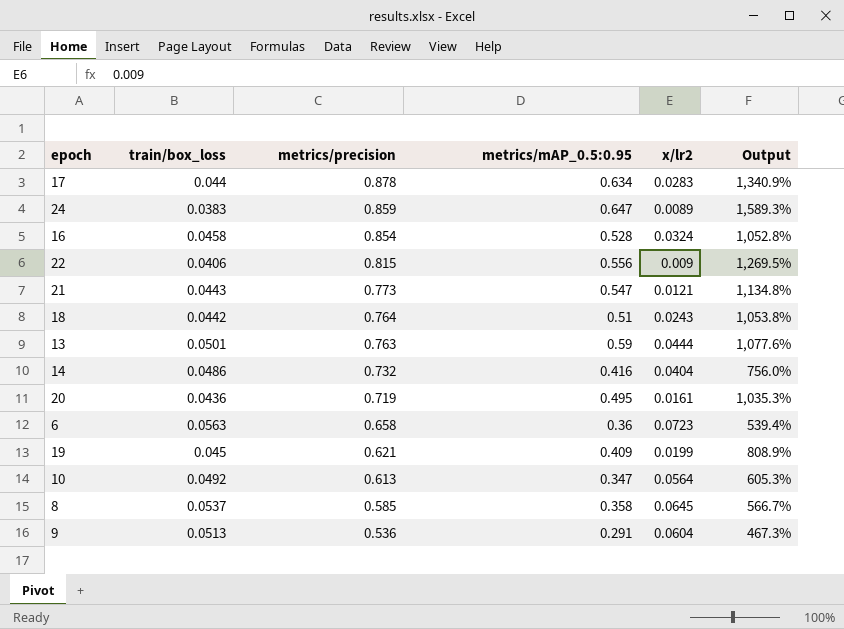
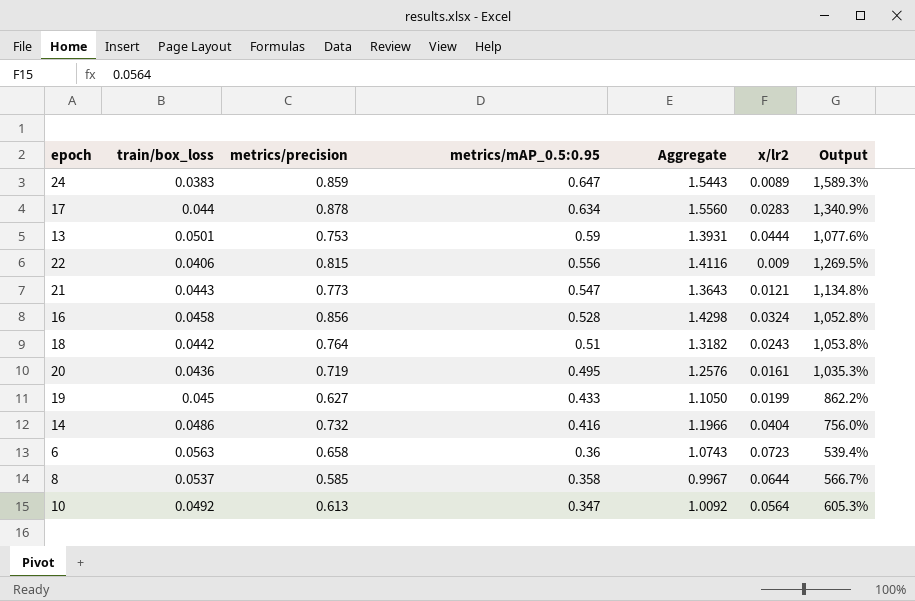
row order: metrics/precision descending -> metrics/mAP_0.5:0.95 descending
column Aggregate | formula: none -> [train/box_loss] + [metrics/precision] + [metrics/mAP_0.5:0.95]
row 9: 0.0513 | 0.536 | 0.291 | 0.0604 | 467.3% -> none
13 | metrics/precision: 0.763 -> 0.753
16 | metrics/precision: 0.854 -> 0.856
19 | metrics/precision: 0.621 -> 0.627
19 | metrics/mAP_0.5:0.95: 0.409 -> 0.433
19 | Output: 808.9% -> 862.2%
8 | x/lr2: 0.0645 -> 0.0644

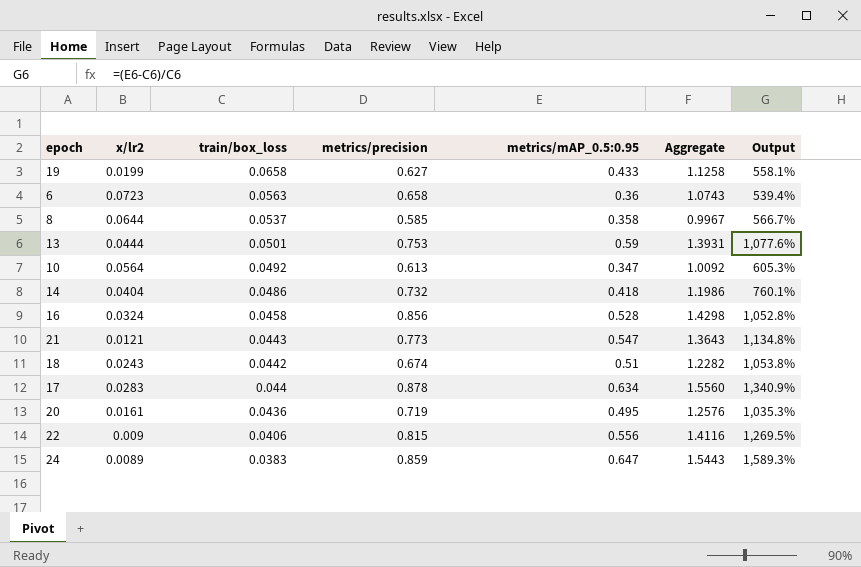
row order: metrics/mAP_0.5:0.95 descending -> train/box_loss descending
column x/lr2 | position: 6 -> 2
19 | train/box_loss: 0.045 -> 0.0658
19 | Aggregate: 1.1050 -> 1.1258
19 | Output: 862.2% -> 558.1%
14 | metrics/mAP_0.5:0.95: 0.416 -> 0.418
14 | Aggregate: 1.1966 -> 1.1986
14 | Output: 756.0% -> 760.1%
18 | metrics/precision: 0.764 -> 0.674
18 | Aggregate: 1.3182 -> 1.2282

